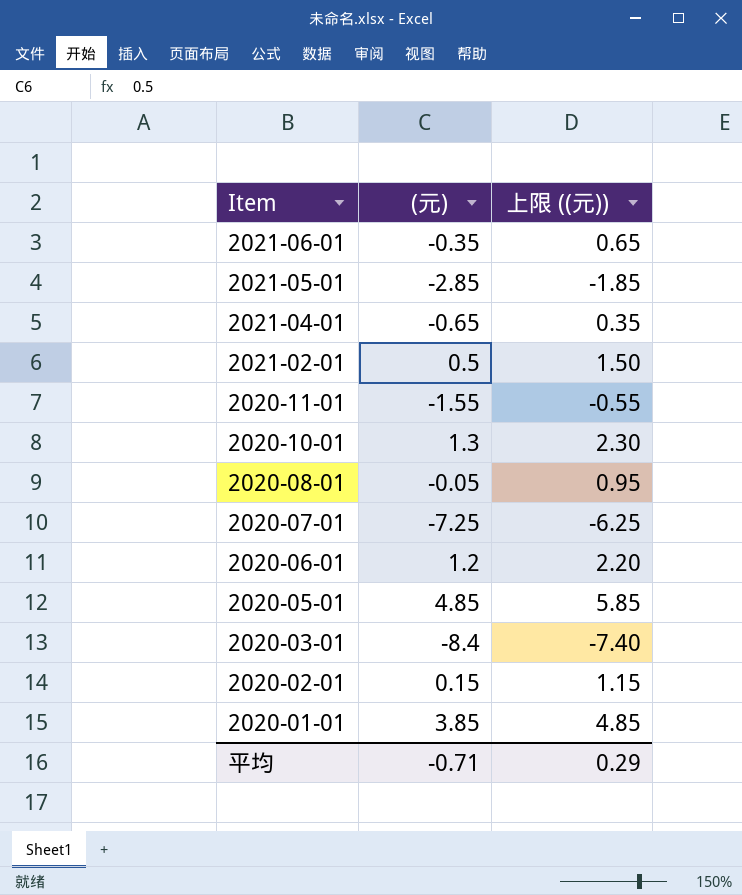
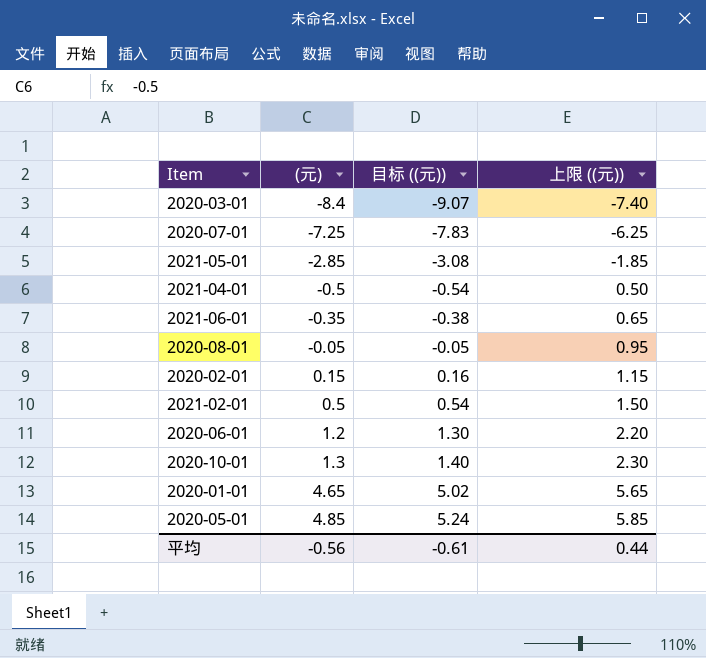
row order: Item descending -> (元) ascending
column 目标 ((元)) | formula: none -> [(元)] * 1.08
row 2020-11-01: -1.55 | -0.55 -> none
2021-04-01 | (元): -0.65 -> -0.5
2021-04-01 | 上限 ((元)): 0.35 -> 0.50
2020-01-01 | (元): 3.85 -> 4.65
2020-01-01 | 上限 ((元)): 4.85 -> 5.65
平均 | (元): -0.71 -> -0.56
平均 | 上限 ((元)): 0.29 -> 0.44

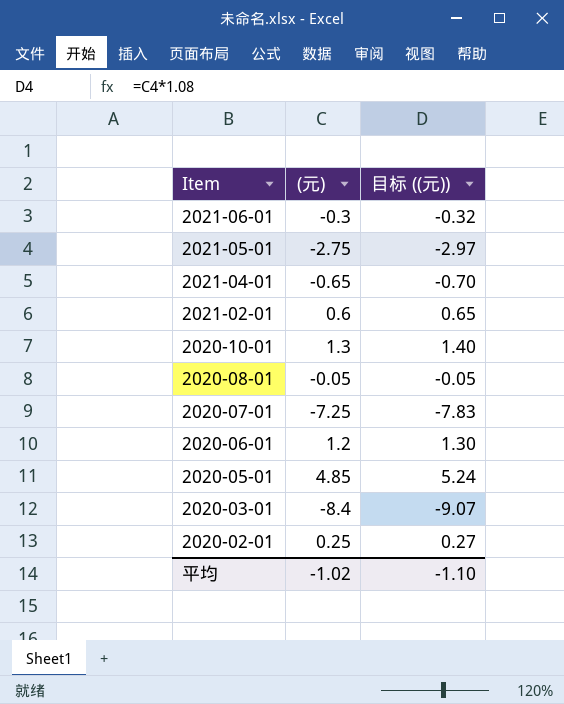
row order: (元) ascending -> Item descending
column 上限 ((元)) | formula: [(元)] + 1 -> none
row 2020-01-01: 4.65 | 5.02 | 5.65 -> none
2021-06-01 | (元): -0.35 -> -0.3
2021-06-01 | 目标 ((元)): -0.38 -> -0.32
2021-05-01 | (元): -2.85 -> -2.75
2021-05-01 | 目标 ((元)): -3.08 -> -2.97
2021-04-01 | (元): -0.5 -> -0.65
2021-04-01 | 目标 ((元)): -0.54 -> -0.70
2021-02-01 | (元): 0.5 -> 0.6
2021-02-01 | 目标 ((元)): 0.54 -> 0.65
2020-02-01 | (元): 0.15 -> 0.25
2020-02-01 | 目标 ((元)): 0.16 -> 0.27
平均 | (元): -0.56 -> -1.02
平均 | 目标 ((元)): -0.61 -> -1.10

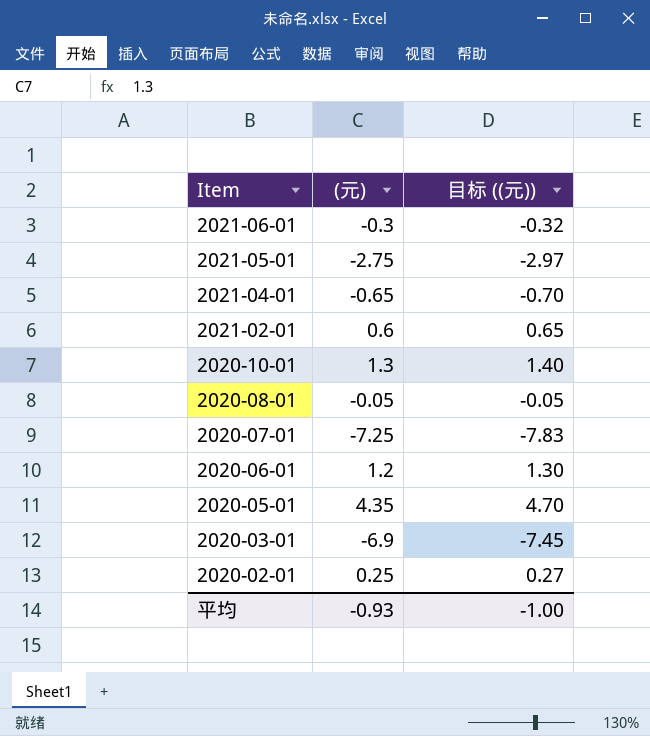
2020-05-01 | (元): 4.85 -> 4.35
2020-05-01 | 目标 ((元)): 5.24 -> 4.70
2020-03-01 | (元): -8.4 -> -6.9
2020-03-01 | 目标 ((元)): -9.07 -> -7.45
平均 | (元): -1.02 -> -0.93
平均 | 目标 ((元)): -1.10 -> -1.00

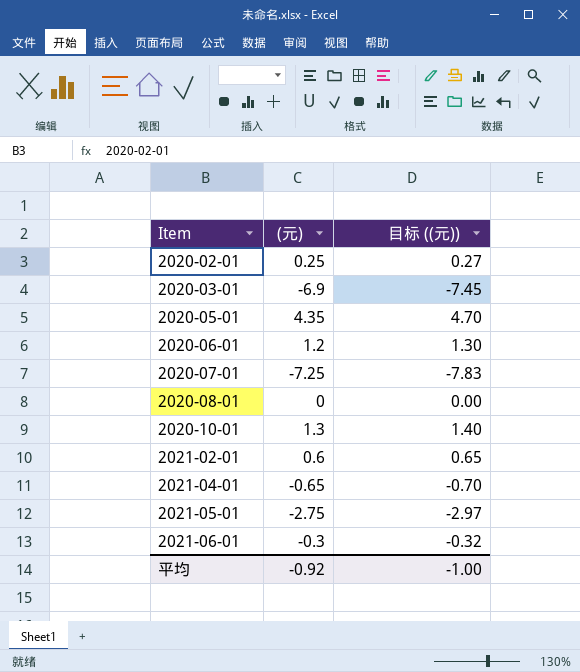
row order: Item descending -> Item ascending
2020-08-01 | (元): -0.05 -> 0
2020-08-01 | 目标 ((元)): -0.05 -> 0.00
平均 | (元): -0.93 -> -0.92

